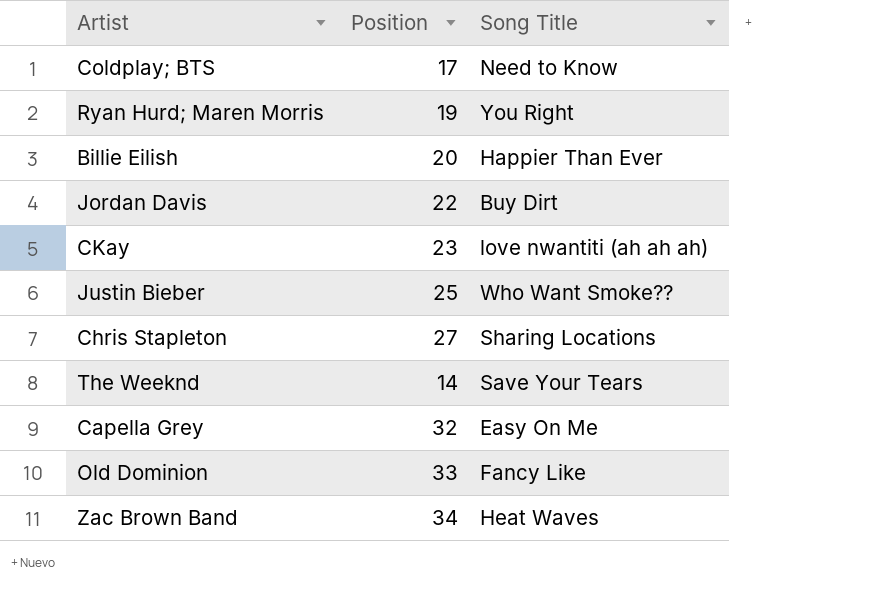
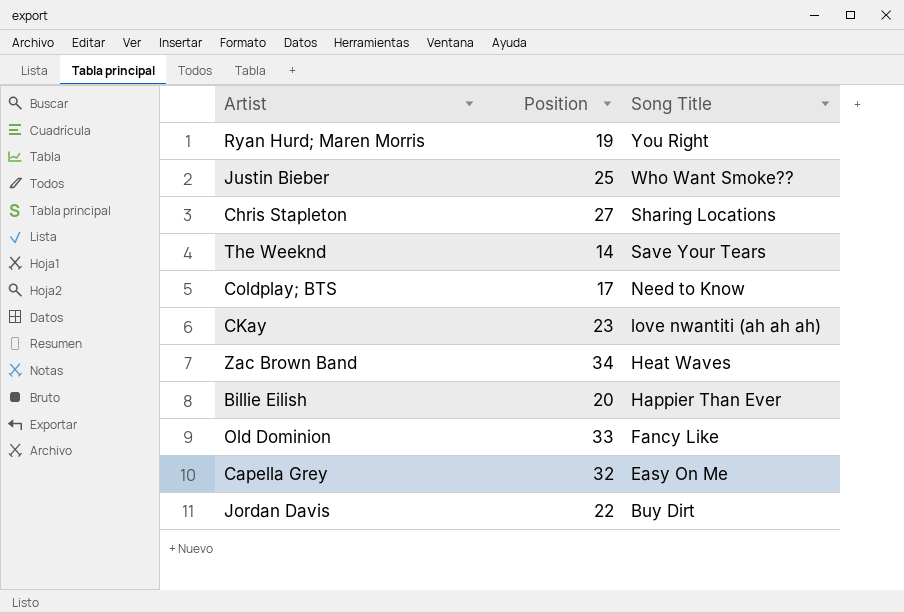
row order: none -> Song Title descending

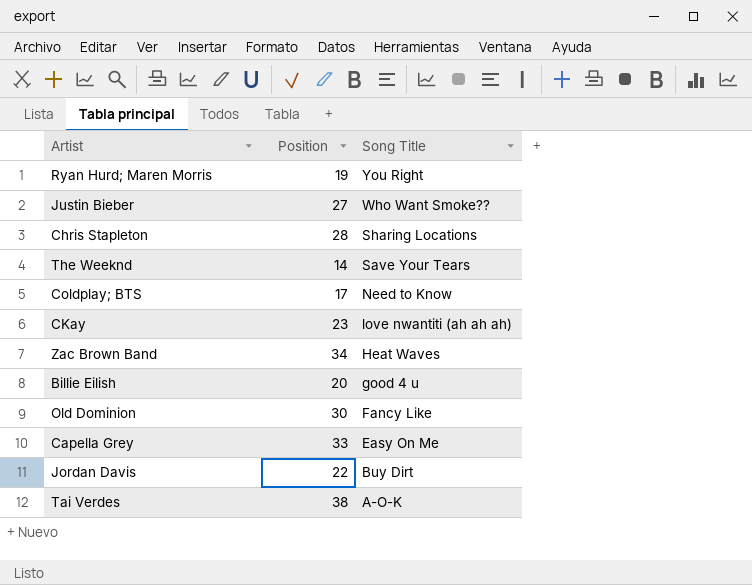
Justin Bieber | Position: 25 -> 27
Chris Stapleton | Position: 27 -> 28
Billie Eilish | Song Title: Happier Than Ever -> good 4 u
Old Dominion | Position: 33 -> 30
Capella Grey | Position: 32 -> 33
row Tai Verdes: none -> 38 | A-O-K

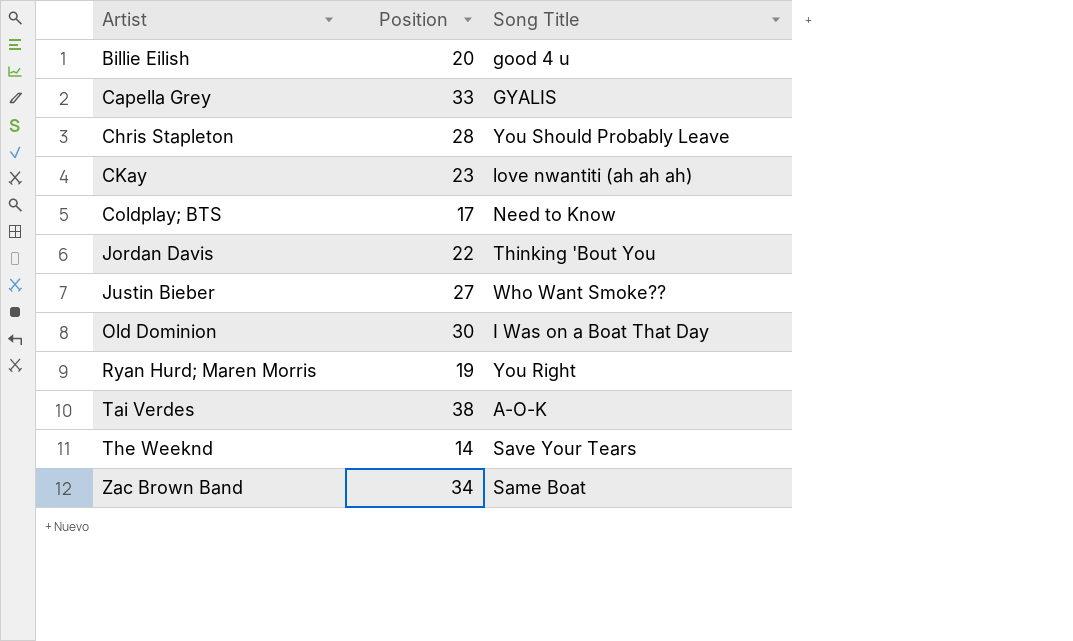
row order: Song Title descending -> Artist ascending
Capella Grey | Song Title: Easy On Me -> GYALIS
Chris Stapleton | Song Title: Sharing Locations -> You Should Probably Leave
Jordan Davis | Song Title: Buy Dirt -> Thinking 'Bout You
Old Dominion | Song Title: Fancy Like -> I Was on a Boat That Day
Zac Brown Band | Song Title: Heat Waves -> Same Boat

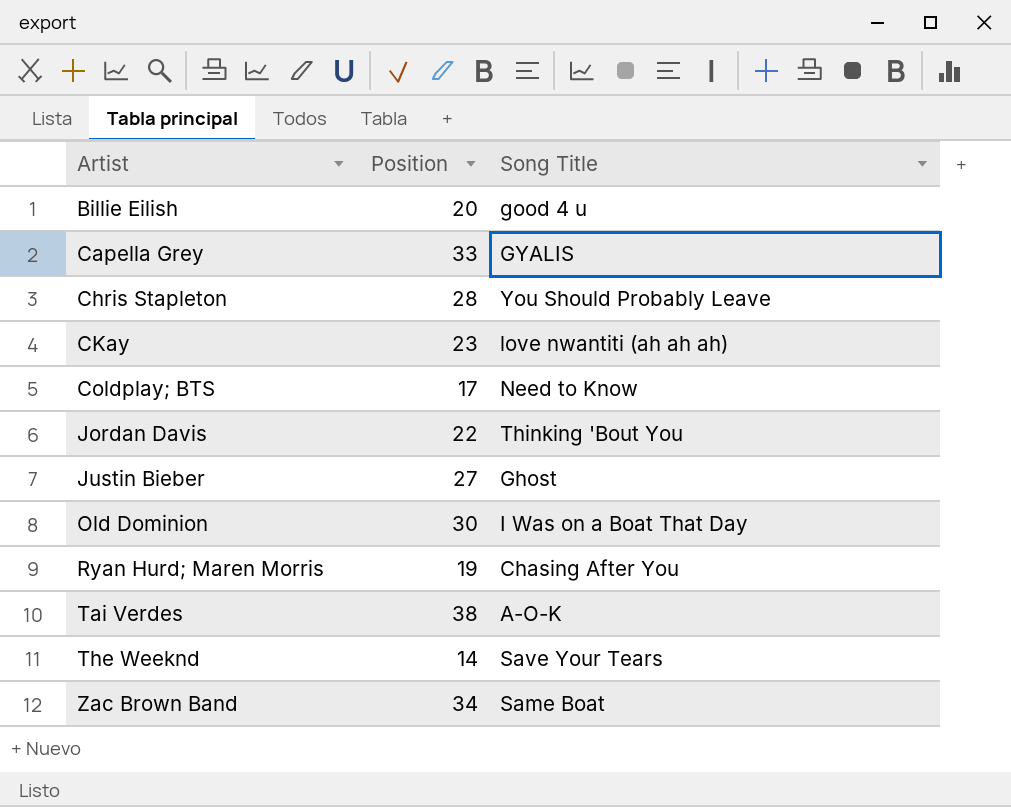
Justin Bieber | Song Title: Who Want Smoke?? -> Ghost
Ryan Hurd; Maren Morris | Song Title: You Right -> Chasing After You

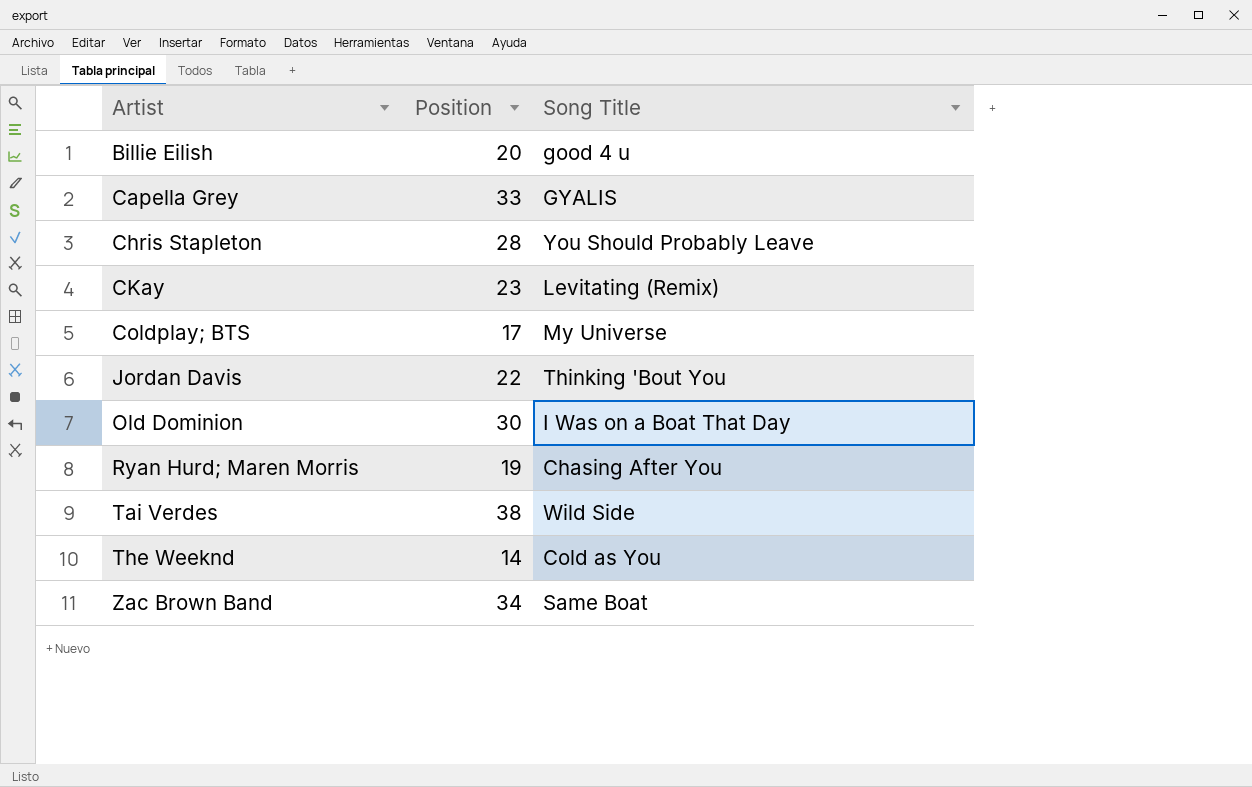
row Justin Bieber: 27 | Ghost -> none
CKay | Song Title: love nwantiti (ah ah ah) -> Levitating (Remix)
Coldplay; BTS | Song Title: Need to Know -> My Universe
Tai Verdes | Song Title: A-O-K -> Wild Side
The Weeknd | Song Title: Save Your Tears -> Cold as You

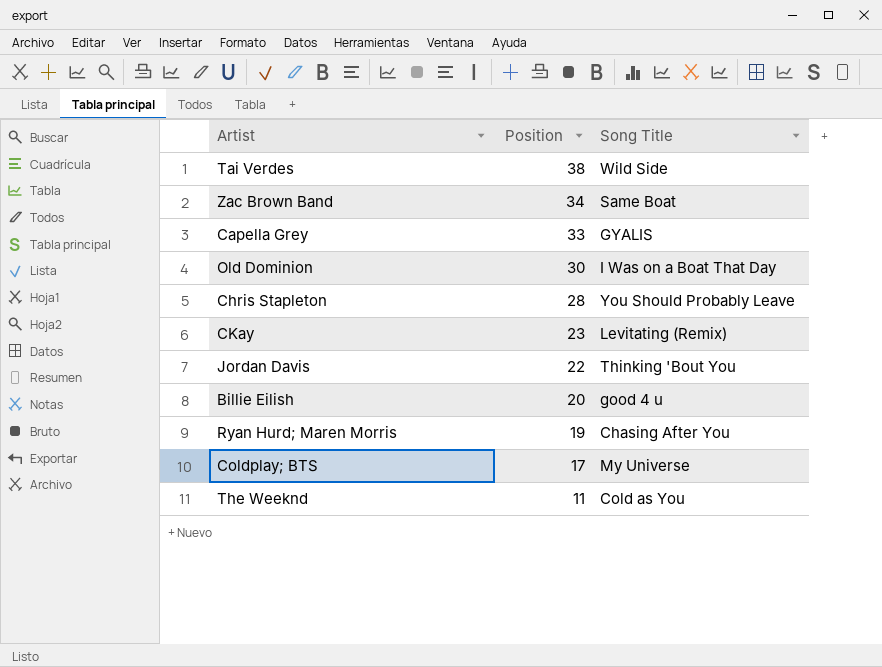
row order: Artist ascending -> Position descending
The Weeknd | Position: 14 -> 11

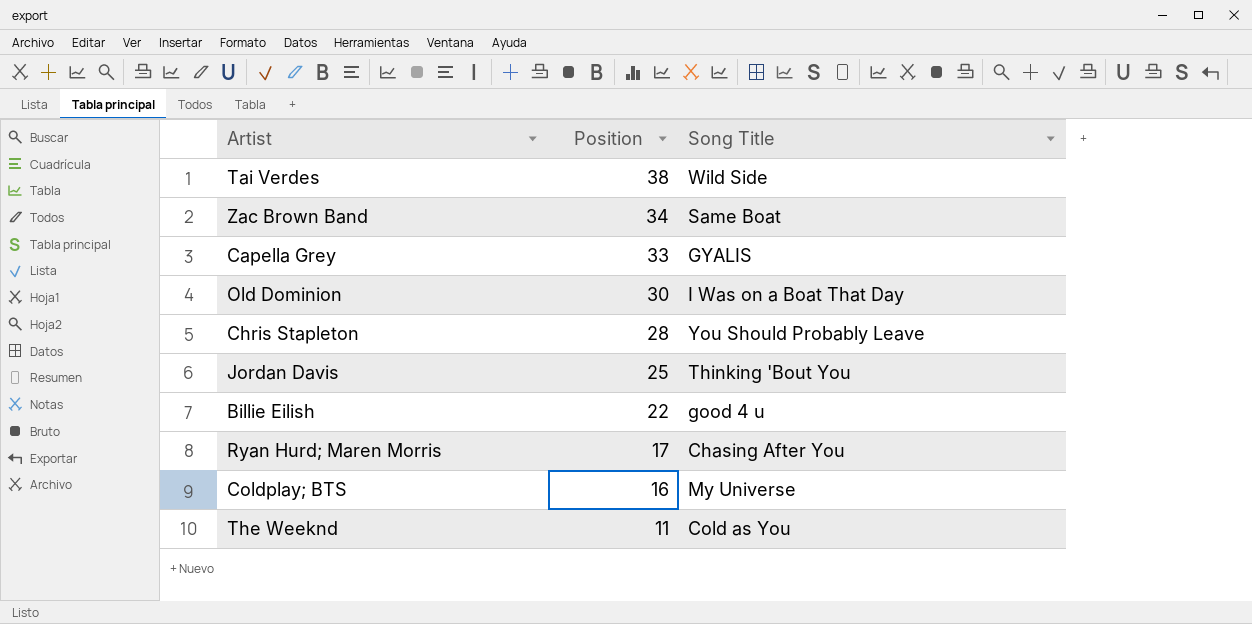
row CKay: 23 | Levitating (Remix) -> none
Jordan Davis | Position: 22 -> 25
Billie Eilish | Position: 20 -> 22
Ryan Hurd; Maren Morris | Position: 19 -> 17
Coldplay; BTS | Position: 17 -> 16

